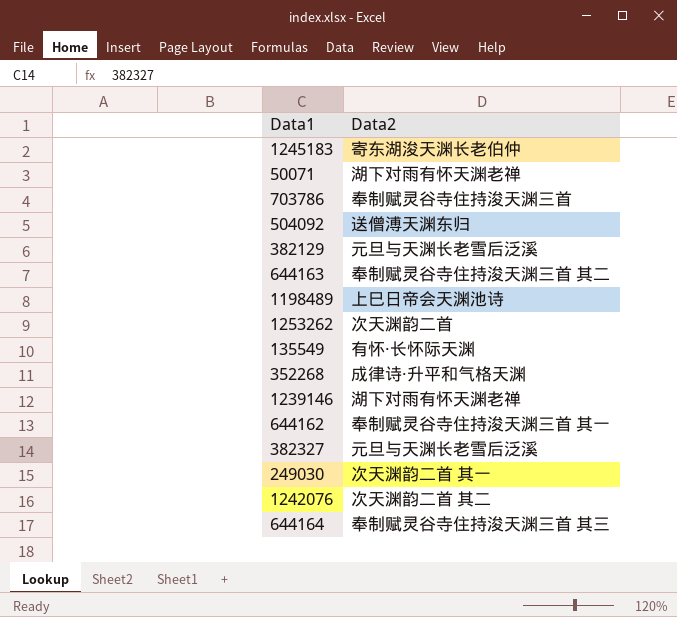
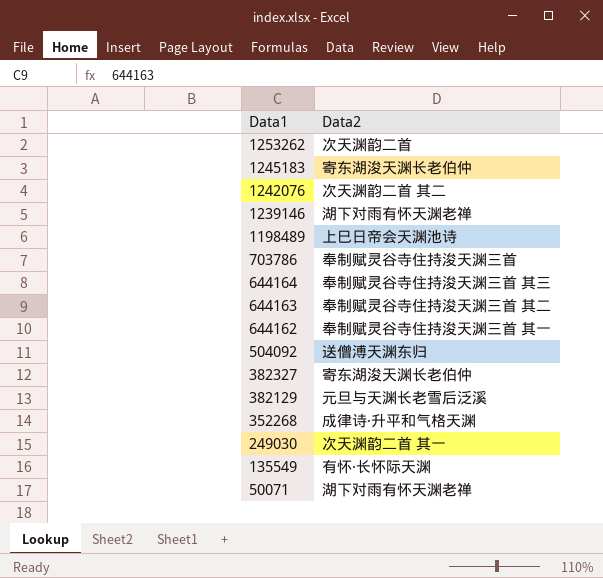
row order: none -> Data1 descending
382327 | Data2: 元旦与天渊长老雪后泛溪 -> 寄东湖浚天渊长老伯仲

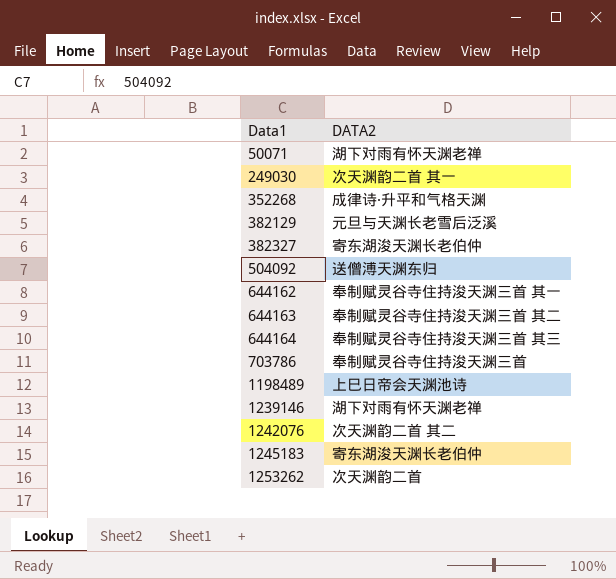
row order: Data1 descending -> Data1 ascending
column name: Data2 -> DATA2
row 135549: 有怀·长怀际天渊 -> none

